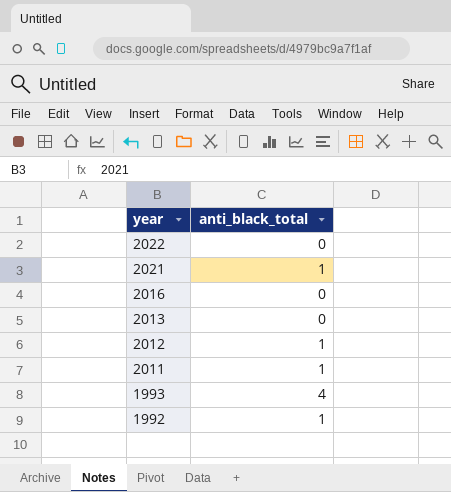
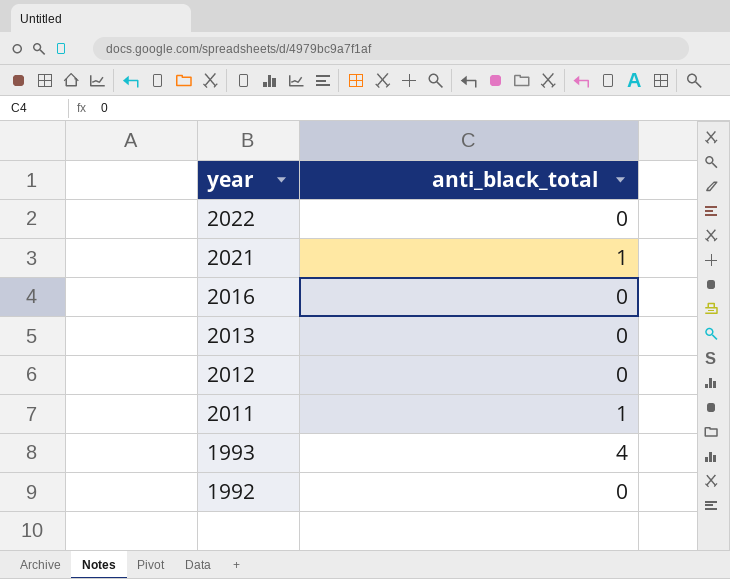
2012 | anti_black_total: 1 -> 0
1992 | anti_black_total: 1 -> 0

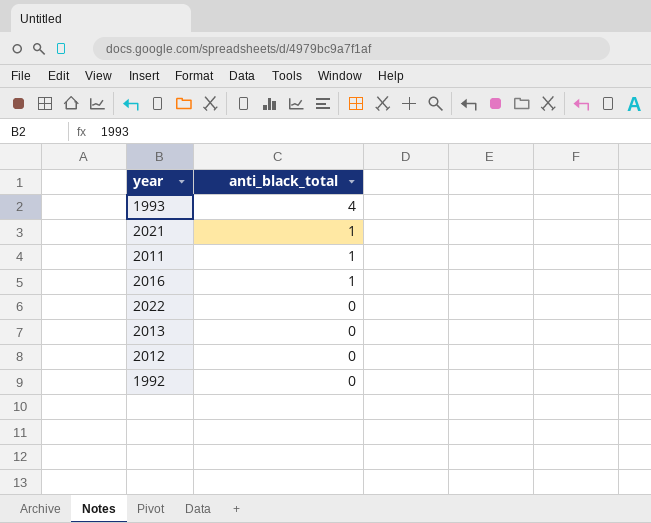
row order: year descending -> anti_black_total descending
2016 | anti_black_total: 0 -> 1

